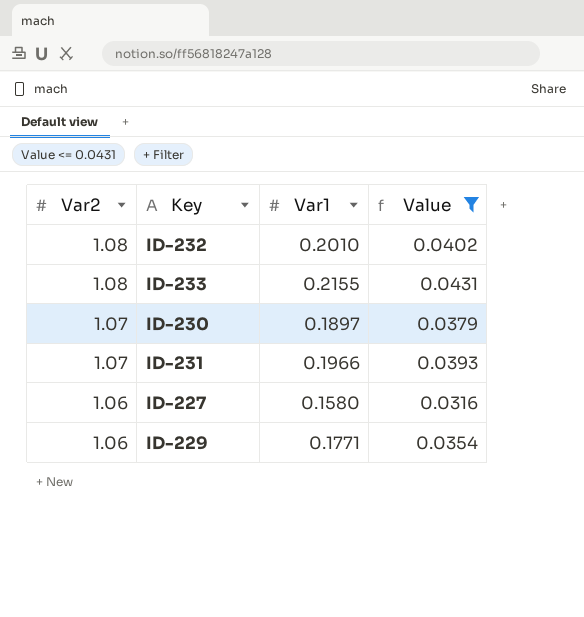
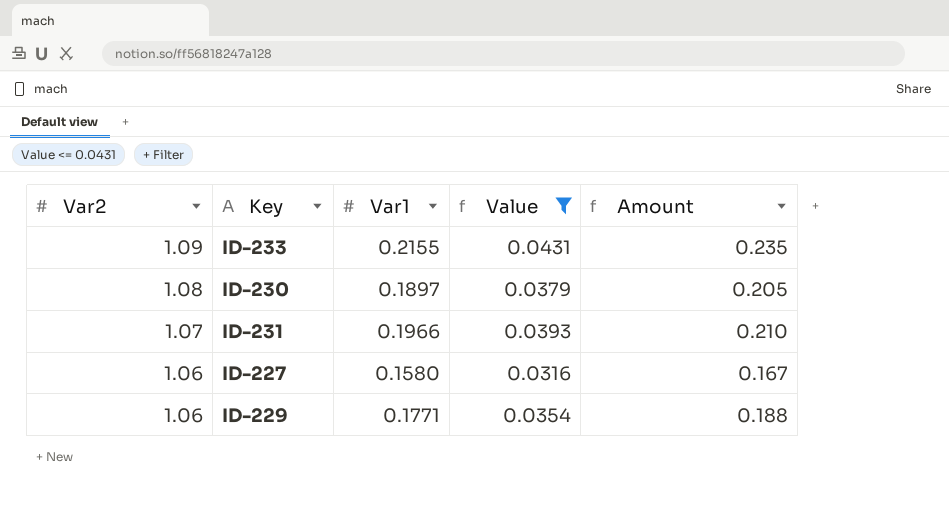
column Amount | formula: none -> [Var2] * [Var1]
row ID-232: 1.08 | 0.2010 | 0.0402 -> none
ID-233 | Var2: 1.08 -> 1.09
ID-230 | Var2: 1.07 -> 1.08

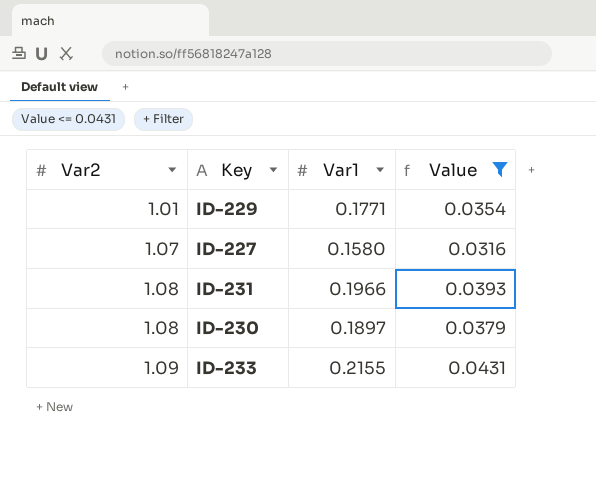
row order: Var2 descending -> Var2 ascending
column Amount | formula: [Var2] * [Var1] -> none
ID-229 | Var2: 1.06 -> 1.01
ID-227 | Var2: 1.06 -> 1.07
ID-231 | Var2: 1.07 -> 1.08

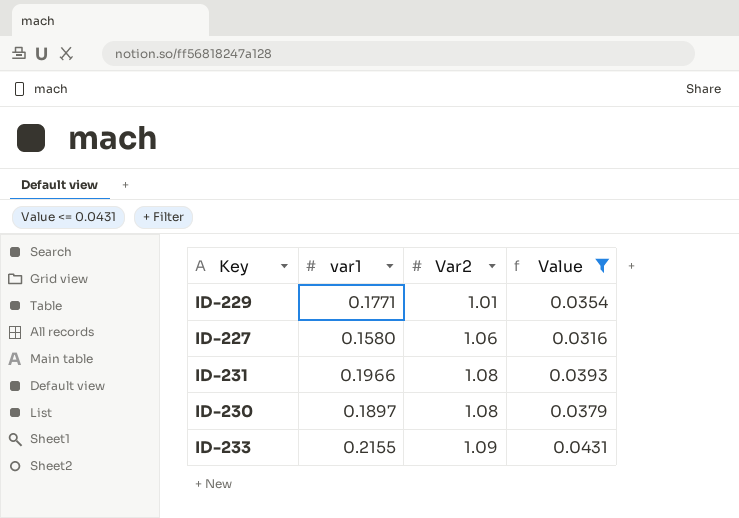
column name: Var1 -> var1
column Var2 | position: 1 -> 3
ID-227 | Var2: 1.07 -> 1.06

